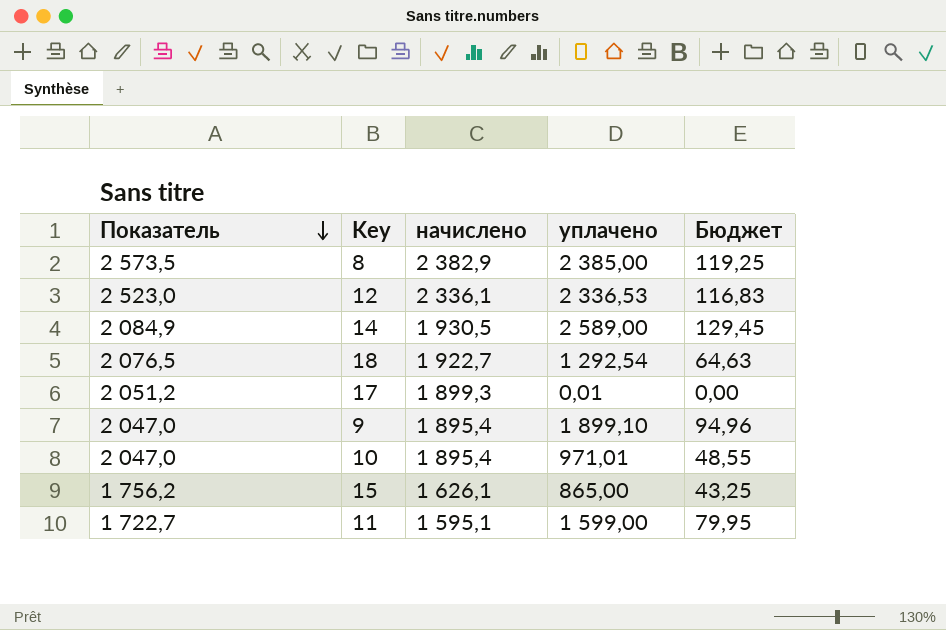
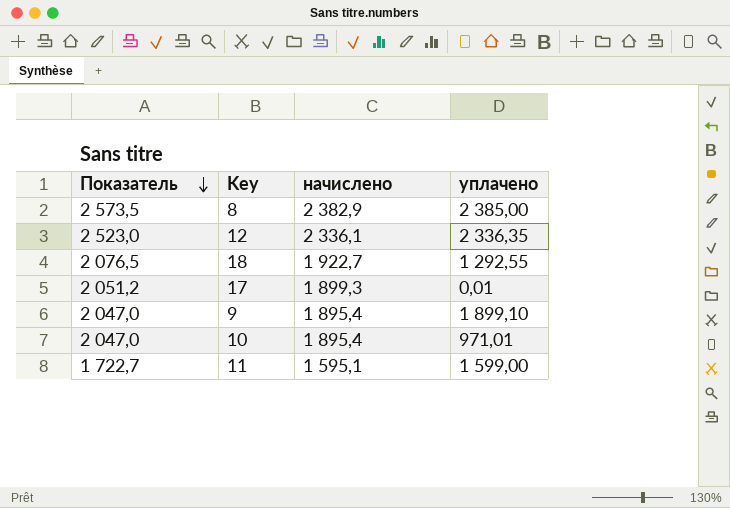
column Бюджет | formula: [уплачено] * 0,05 -> none
row 14: 2 084,9 | 1 930,5 | 2 589,00 | 129,45 -> none
row 15: 1 756,2 | 1 626,1 | 865,00 | 43,25 -> none
12 | уплачено: 2 336,53 -> 2 336,35
18 | уплачено: 1 292,54 -> 1 292,55

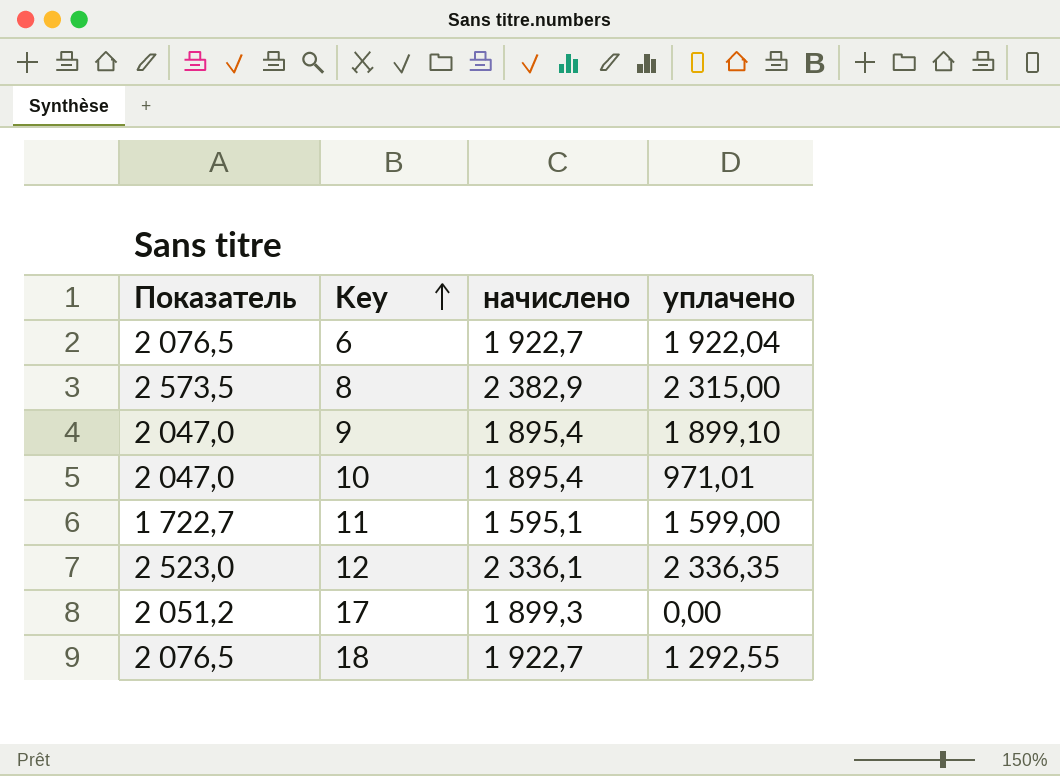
row order: Показатель descending -> Key ascending
row 6: none -> 2 076,5 | 1 922,7 | 1 922,04
8 | уплачено: 2 385,00 -> 2 315,00
17 | уплачено: 0,01 -> 0,00

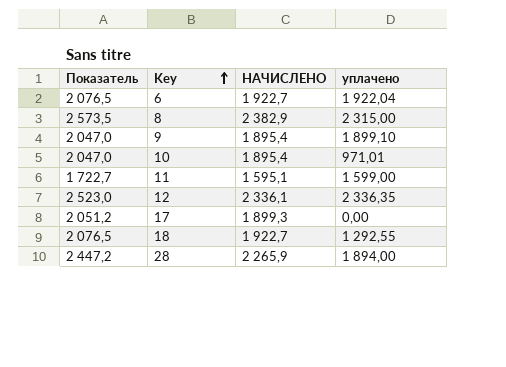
column name: начислено -> НАЧИСЛЕНО
row 28: none -> 2 447,2 | 2 265,9 | 1 894,00

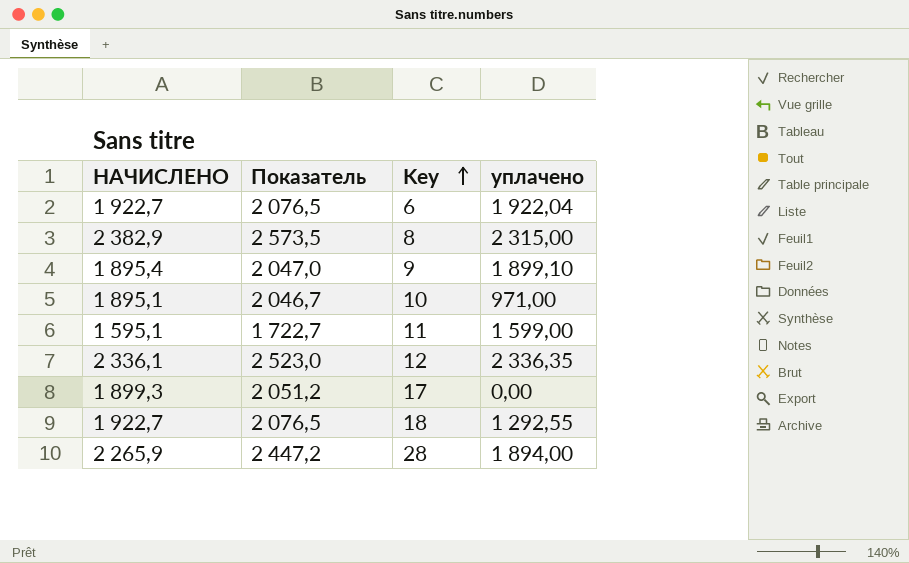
column НАЧИСЛЕНО | position: 3 -> 1
10 | НАЧИСЛЕНО: 1 895,4 -> 1 895,1
10 | Показатель: 2 047,0 -> 2 046,7
10 | уплачено: 971,01 -> 971,00

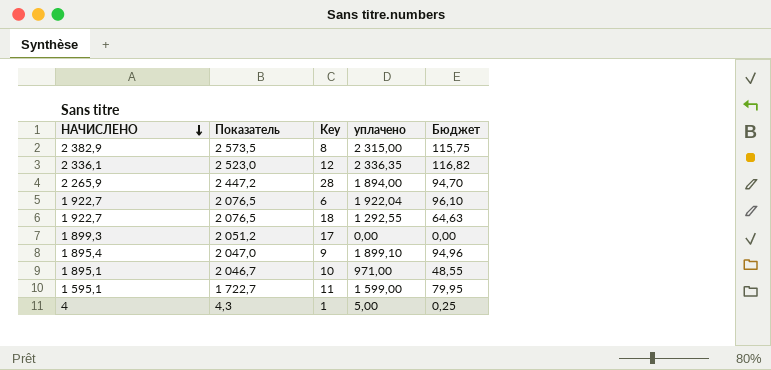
row order: Key ascending -> НАЧИСЛЕНО descending
column Бюджет | formula: none -> [уплачено] * 0,05
row 1: none -> 4 | 4,3 | 5,00 | 0,25

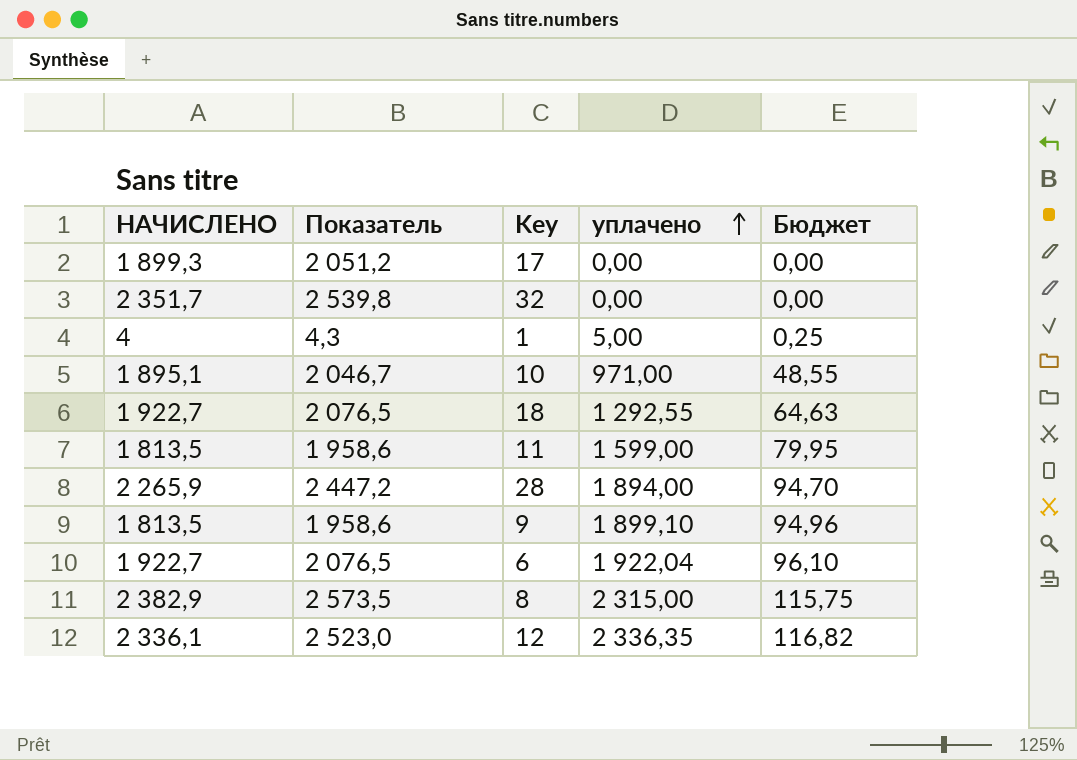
row order: НАЧИСЛЕНО descending -> уплачено ascending
row 32: none -> 2 351,7 | 2 539,8 | 0,00 | 0,00
11 | НАЧИСЛЕНО: 1 595,1 -> 1 813,5
11 | Показатель: 1 722,7 -> 1 958,6
9 | НАЧИСЛЕНО: 1 895,4 -> 1 813,5
9 | Показатель: 2 047,0 -> 1 958,6

